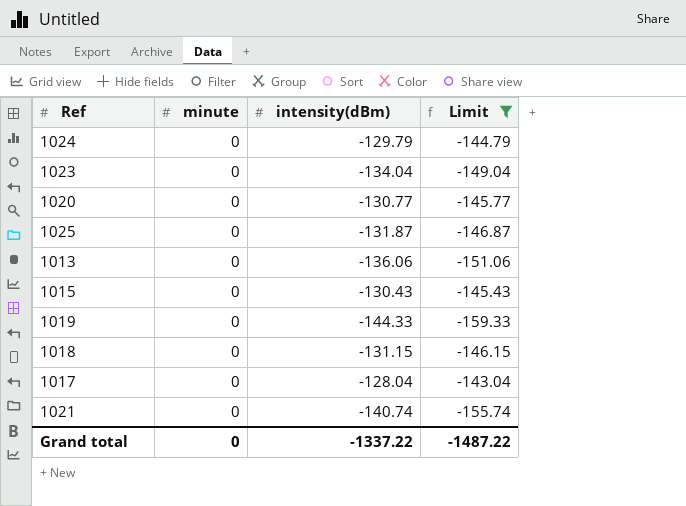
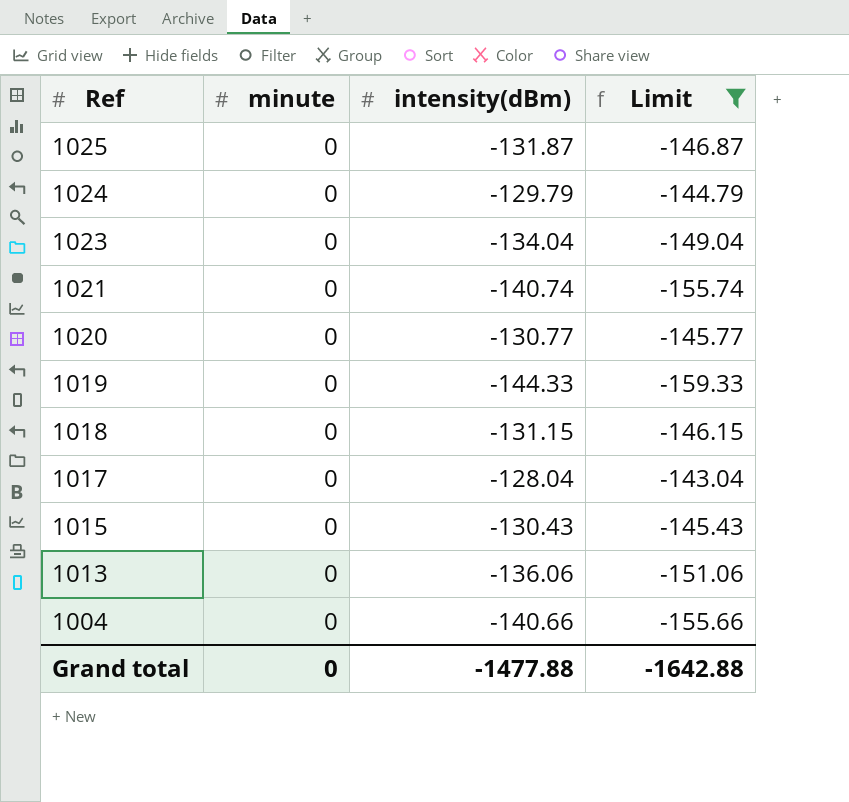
row order: none -> Ref descending
row 1004: none -> 0 | -140.66 | -155.66
Grand total | intensity(dBm): -1337.22 -> -1477.88
Grand total | Limit: -1487.22 -> -1642.88

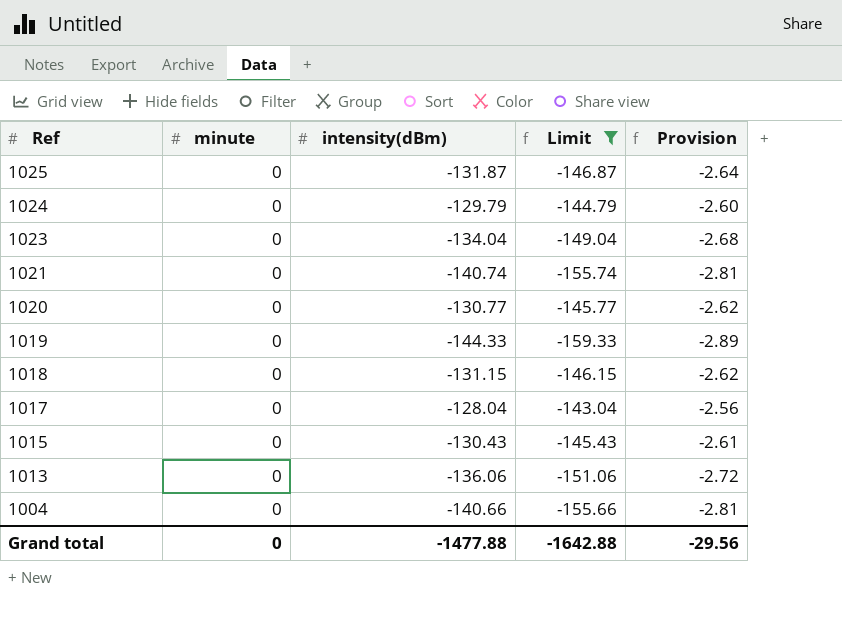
column Provision | formula: none -> [intensity(dBm)] * 0.02

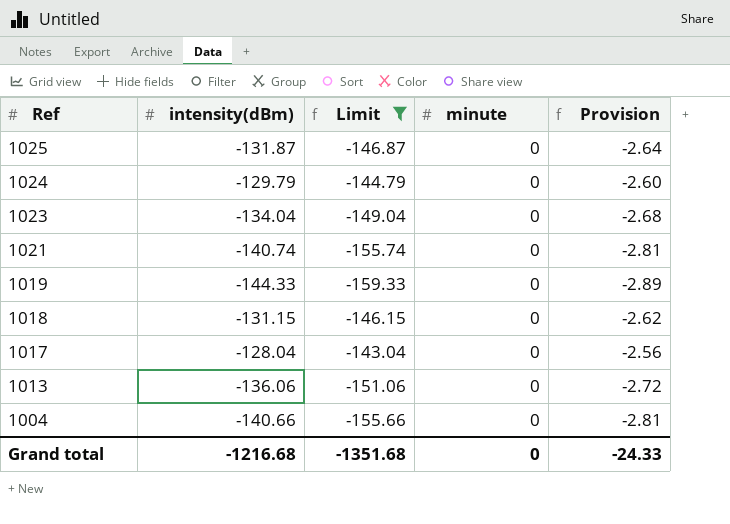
column minute | position: 2 -> 4
row 1020: 0 | -130.77 | -145.77 | -2.62 -> none
row 1015: 0 | -130.43 | -145.43 | -2.61 -> none
Grand total | intensity(dBm): -1477.88 -> -1216.68
Grand total | Limit: -1642.88 -> -1351.68
Grand total | Provision: -29.56 -> -24.33

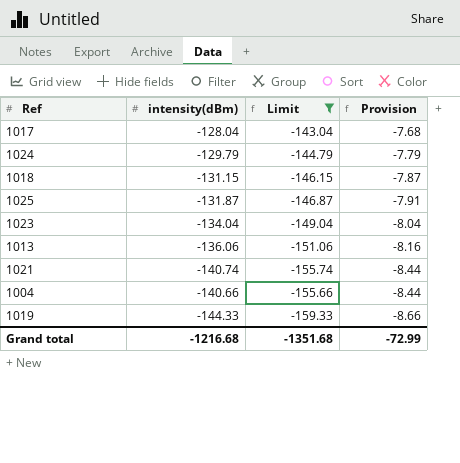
row order: Ref descending -> Provision descending
column minute | position: 4 -> none
column Provision | formula: [intensity(dBm)] * 0.02 -> [intensity(dBm)] * 0.06
Grand total | Provision: -24.33 -> -72.99

